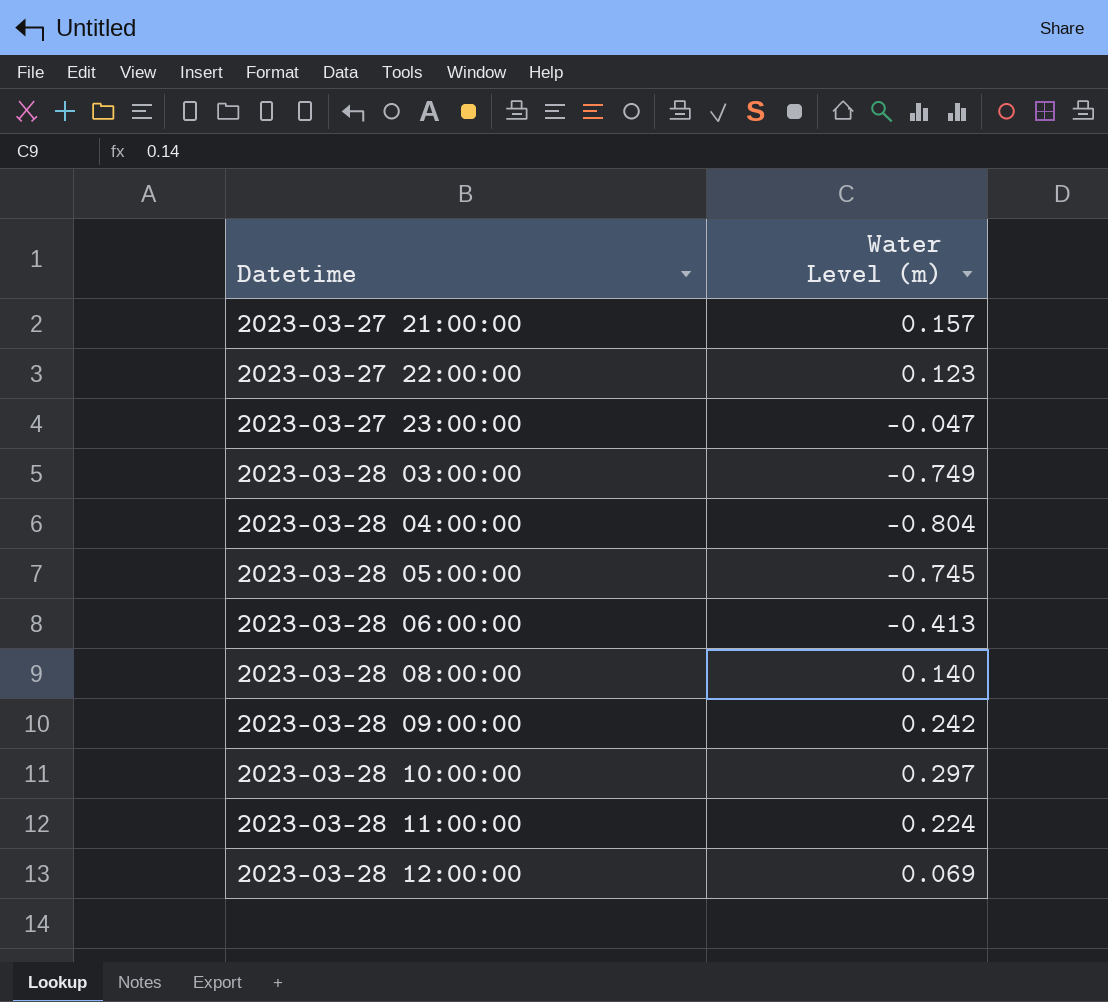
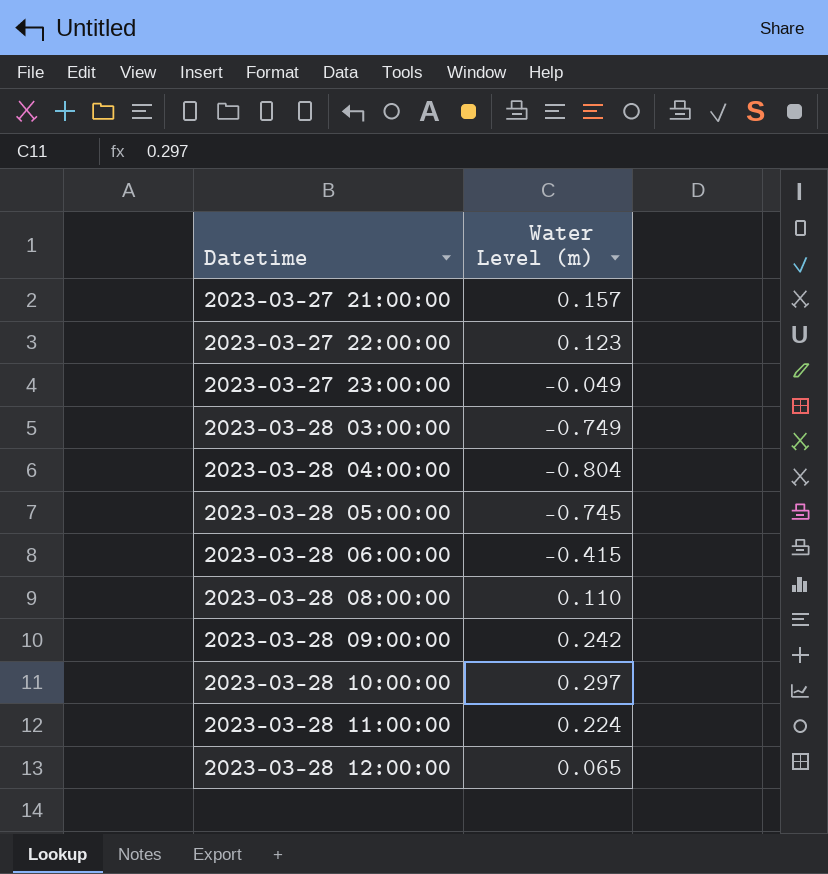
2023-03-27 23:00:00 | Water Level (m): -0.047 -> -0.049
2023-03-28 06:00:00 | Water Level (m): -0.413 -> -0.415
2023-03-28 08:00:00 | Water Level (m): 0.140 -> 0.110
2023-03-28 12:00:00 | Water Level (m): 0.069 -> 0.065

